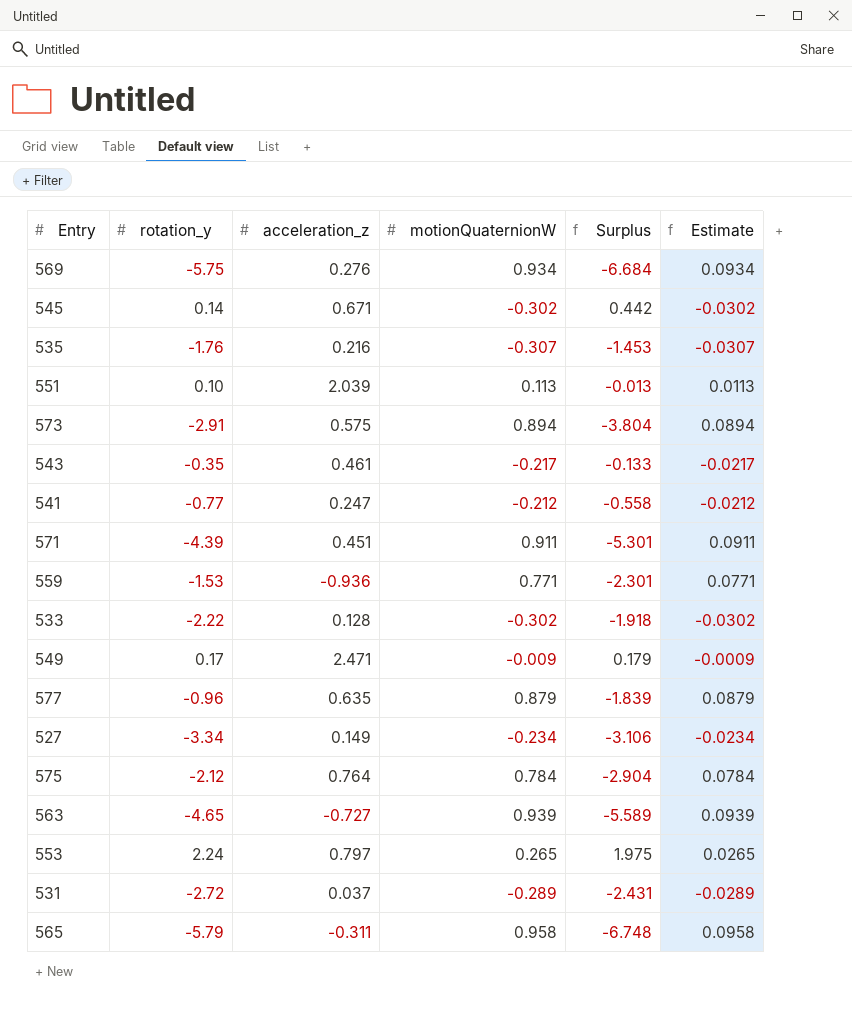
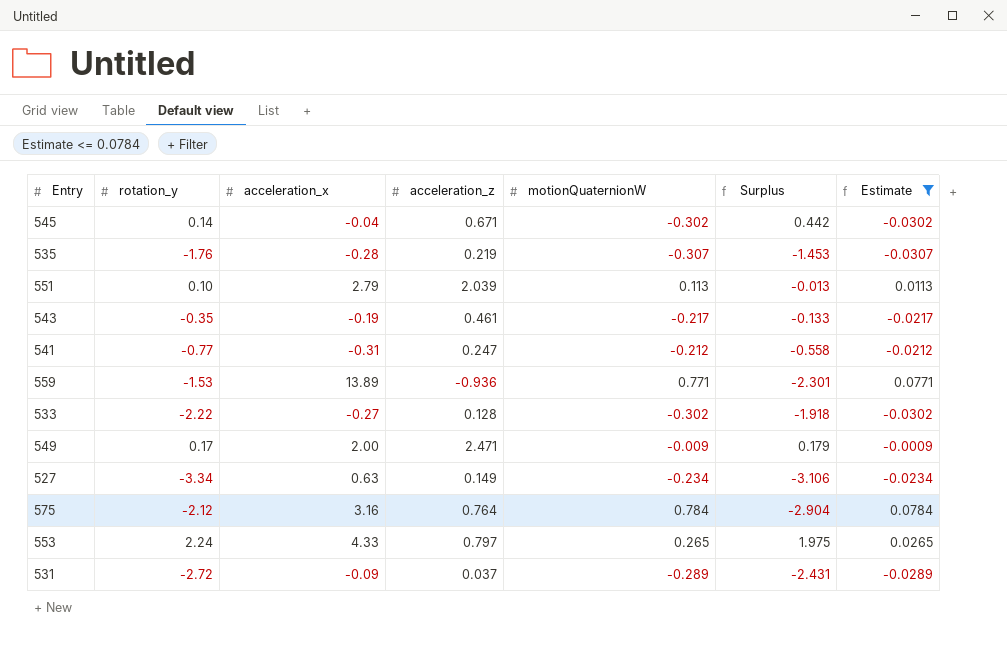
filter: none -> Estimate <= 0.0784
column acceleration_x | position: none -> 3
535 | acceleration_z: 0.216 -> 0.219

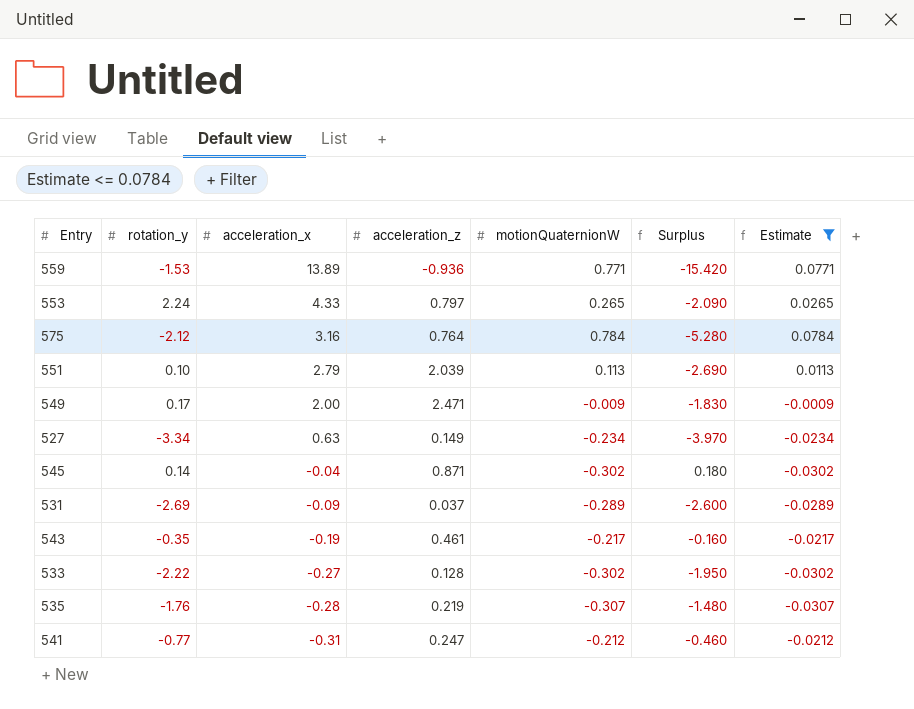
row order: none -> acceleration_x descending
column Surplus | formula: [rotation_y] - [motionQuaternionW] -> [rotation_y] - [acceleration_x]
545 | acceleration_z: 0.671 -> 0.871
531 | rotation_y: -2.72 -> -2.69

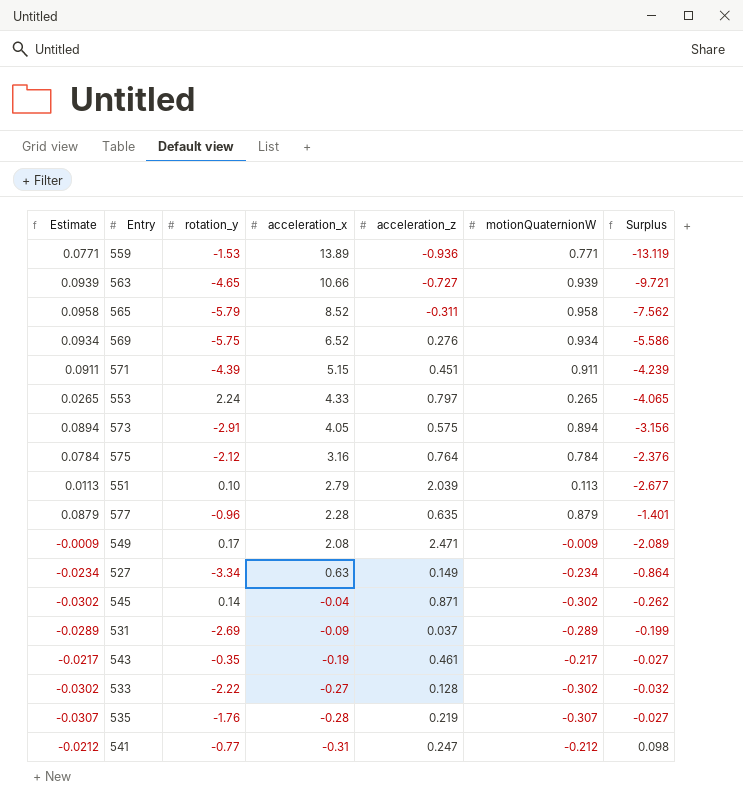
filter: Estimate <= 0.0784 -> none
column Estimate | position: 7 -> 1
column Surplus | formula: [rotation_y] - [acceleration_x] -> [motionQuaternionW] - [acceleration_x]
549 | acceleration_x: 2.00 -> 2.08

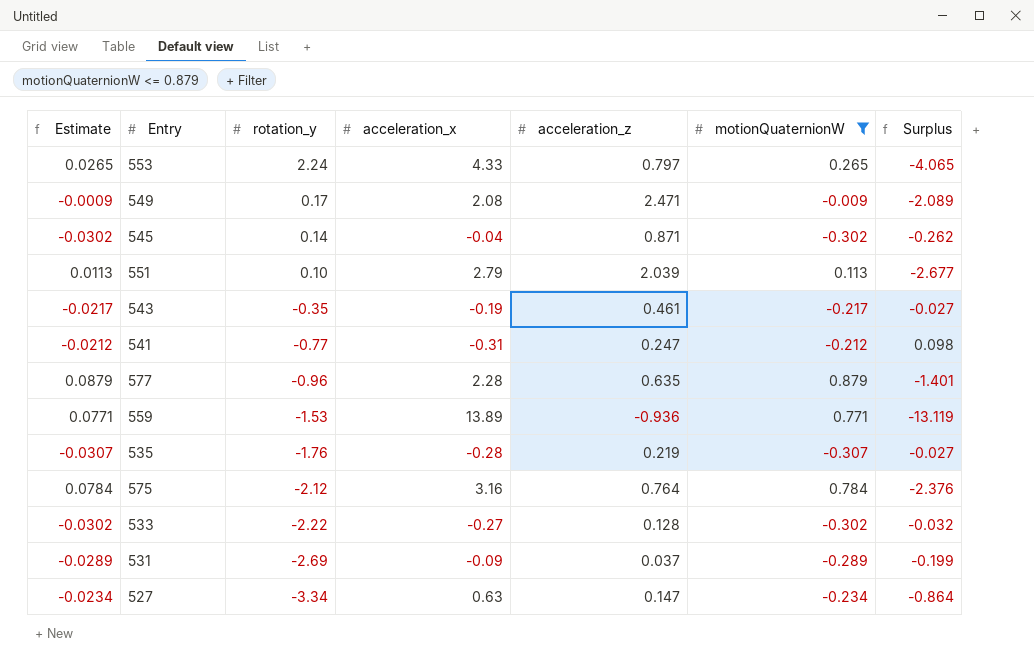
filter: none -> motionQuaternionW <= 0.879
row order: acceleration_x descending -> rotation_y descending
527 | acceleration_z: 0.149 -> 0.147

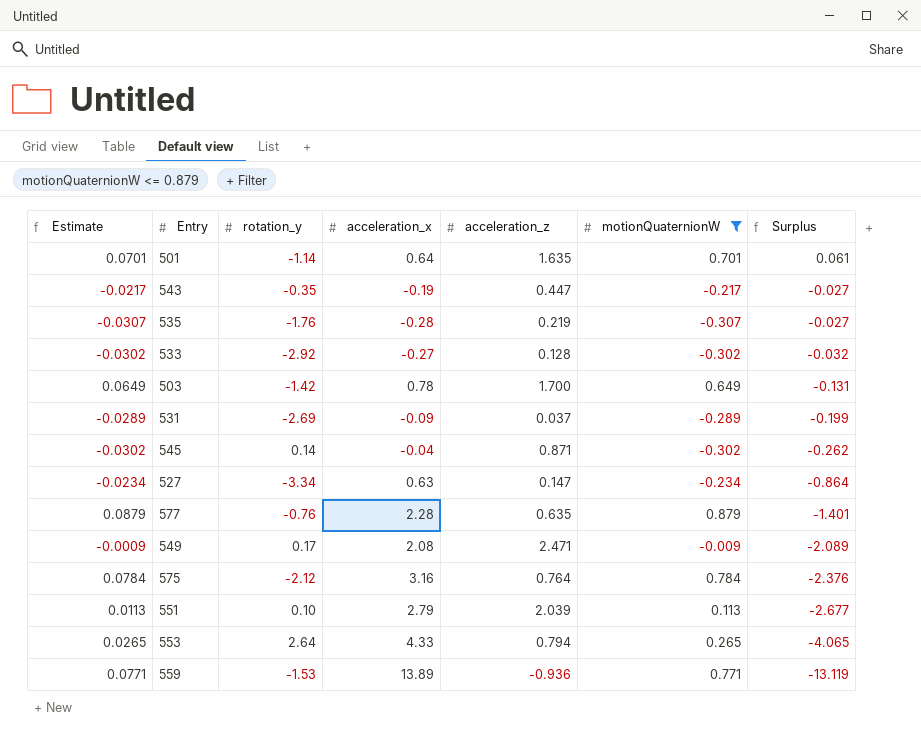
row order: rotation_y descending -> Surplus descending
row 541: -0.0212 | -0.77 | -0.31 | 0.247 | -0.212 | 0.098 -> none
row 501: none -> 0.0701 | -1.14 | 0.64 | 1.635 | 0.701 | 0.061
543 | acceleration_z: 0.461 -> 0.447
533 | rotation_y: -2.22 -> -2.92
row 503: none -> 0.0649 | -1.42 | 0.78 | 1.700 | 0.649 | -0.131
577 | rotation_y: -0.96 -> -0.76
553 | rotation_y: 2.24 -> 2.64
553 | acceleration_z: 0.797 -> 0.794

